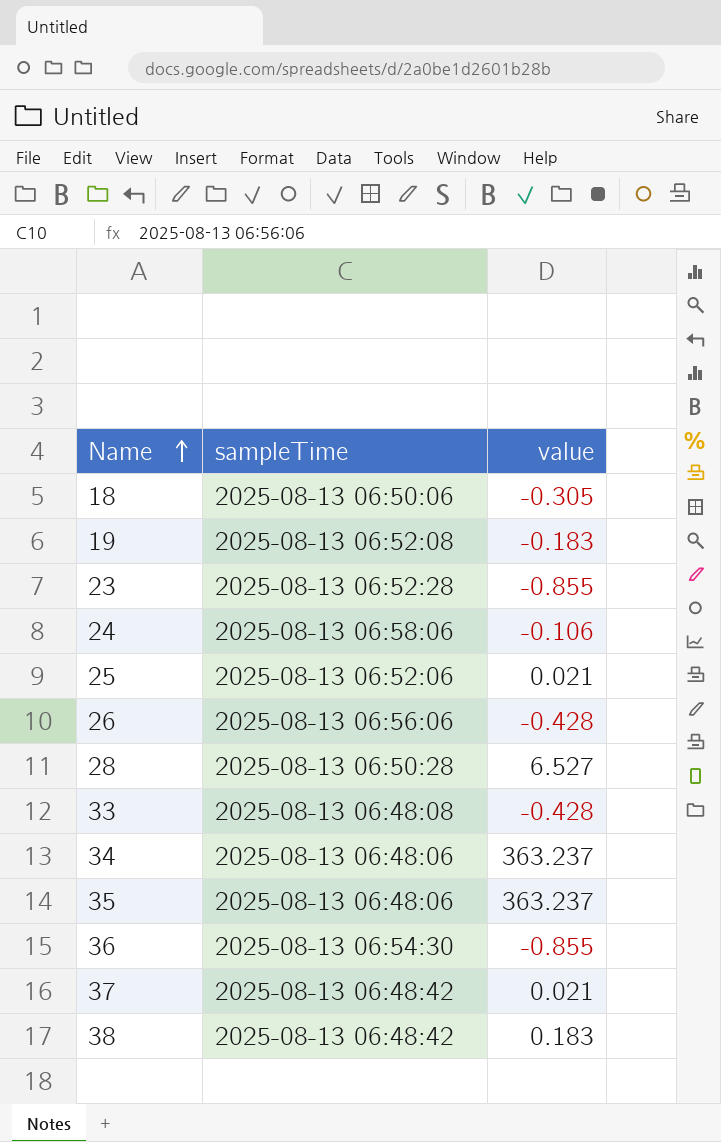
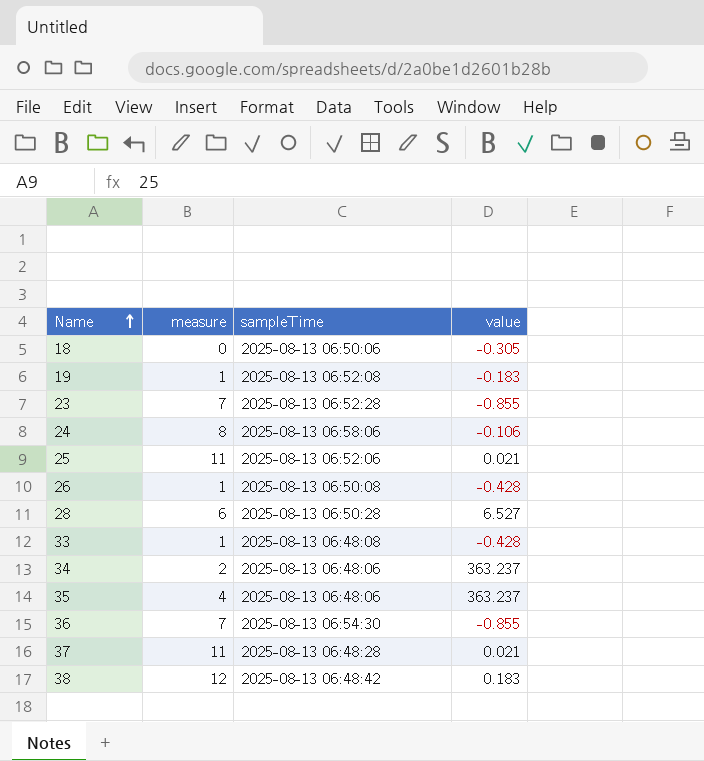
column measure | position: none -> 2
26 | sampleTime: 2025-08-13 06:56:06 -> 2025-08-13 06:50:08
37 | sampleTime: 2025-08-13 06:48:42 -> 2025-08-13 06:48:28

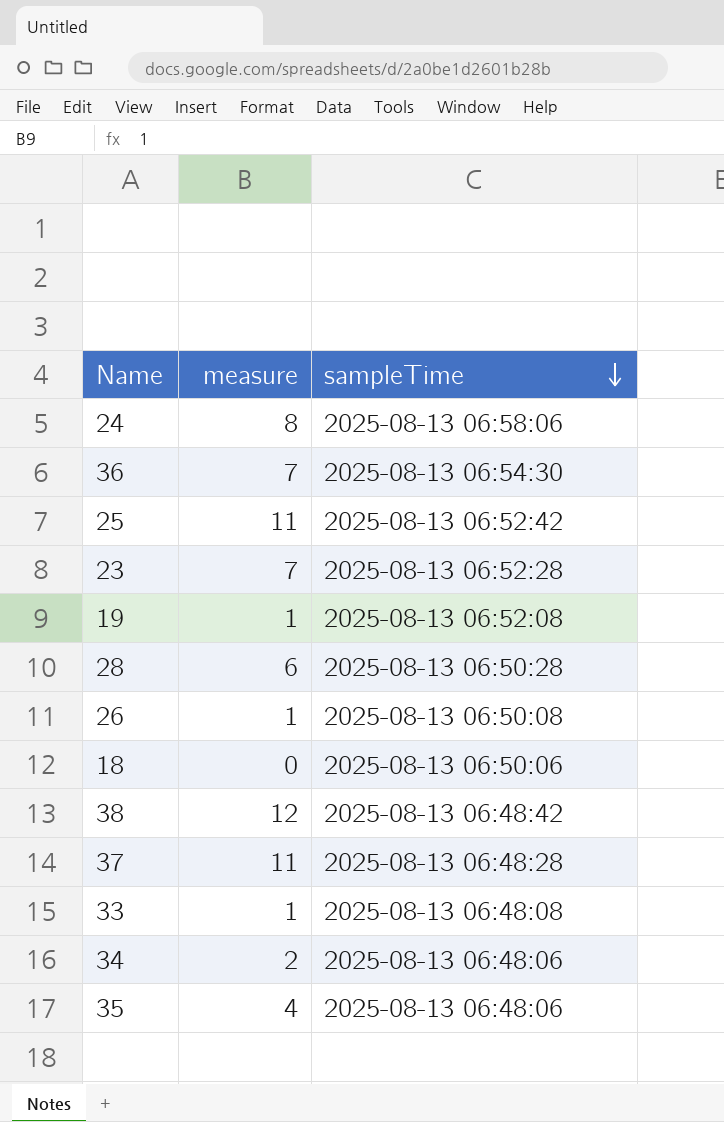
row order: Name ascending -> sampleTime descending
column value | position: 4 -> none
25 | sampleTime: 2025-08-13 06:52:06 -> 2025-08-13 06:52:42

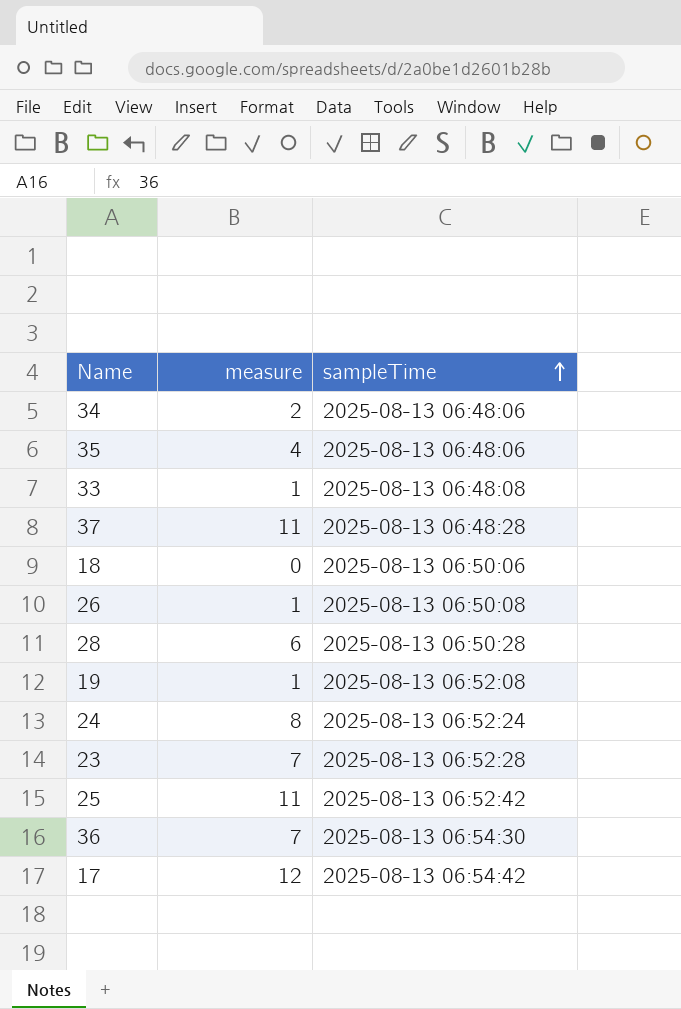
row order: sampleTime descending -> sampleTime ascending
row 38: 12 | 2025-08-13 06:48:42 -> none
24 | sampleTime: 2025-08-13 06:58:06 -> 2025-08-13 06:52:24
row 17: none -> 12 | 2025-08-13 06:54:42

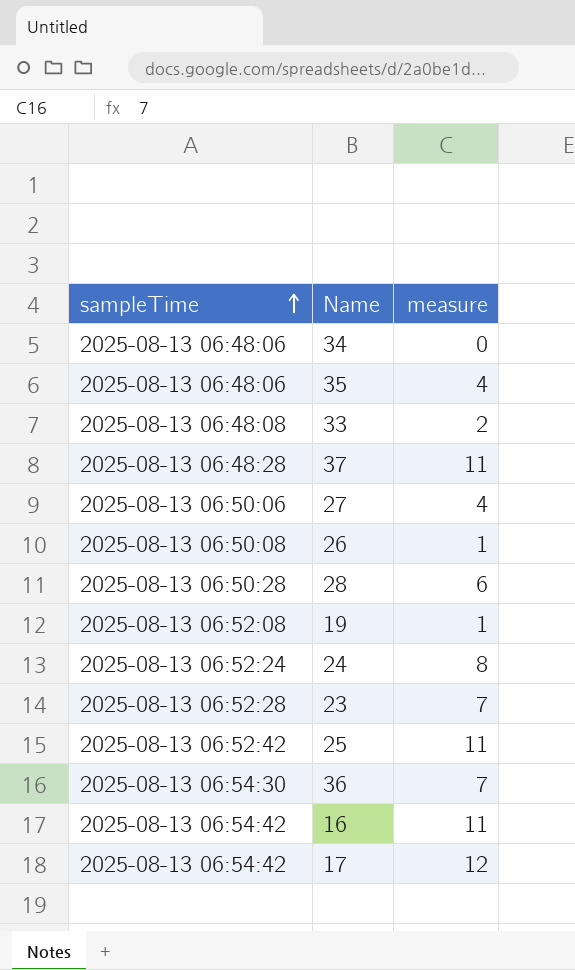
column sampleTime | position: 3 -> 1
row 18: 0 | 2025-08-13 06:50:06 -> none
34 | measure: 2 -> 0
33 | measure: 1 -> 2
row 27: none -> 2025-08-13 06:50:06 | 4
row 16: none -> 2025-08-13 06:54:42 | 11

